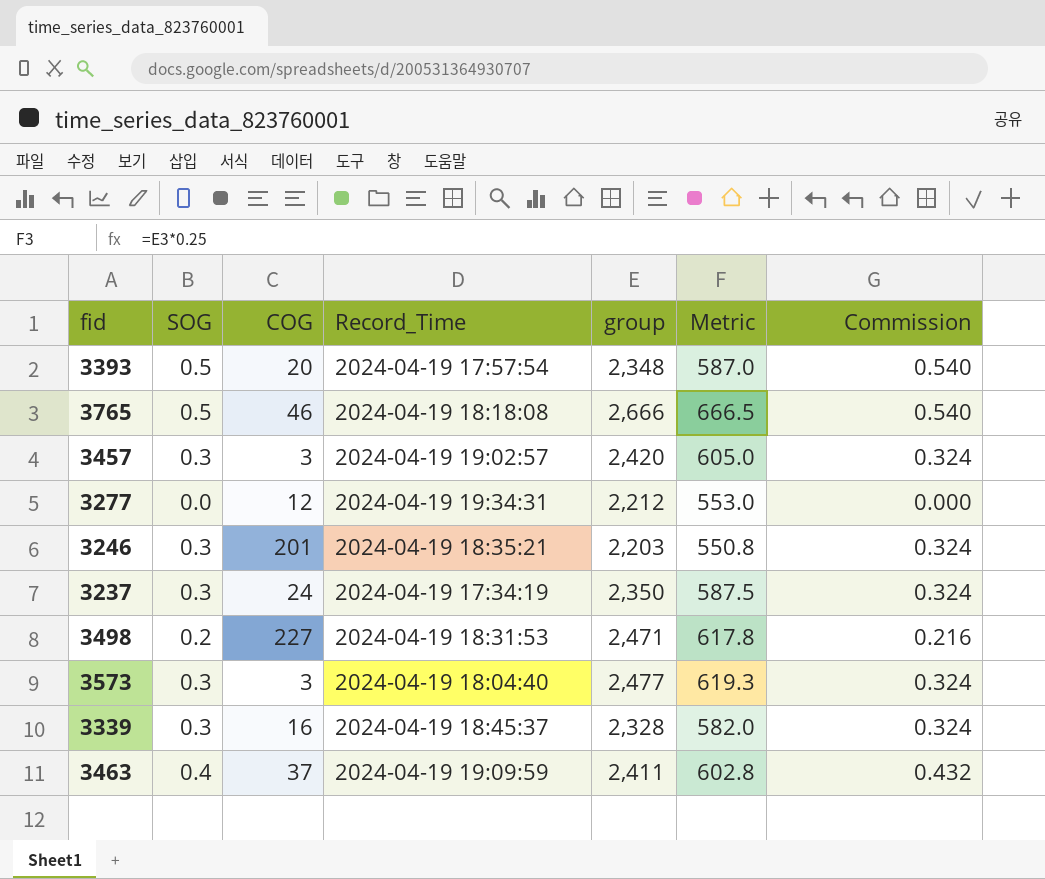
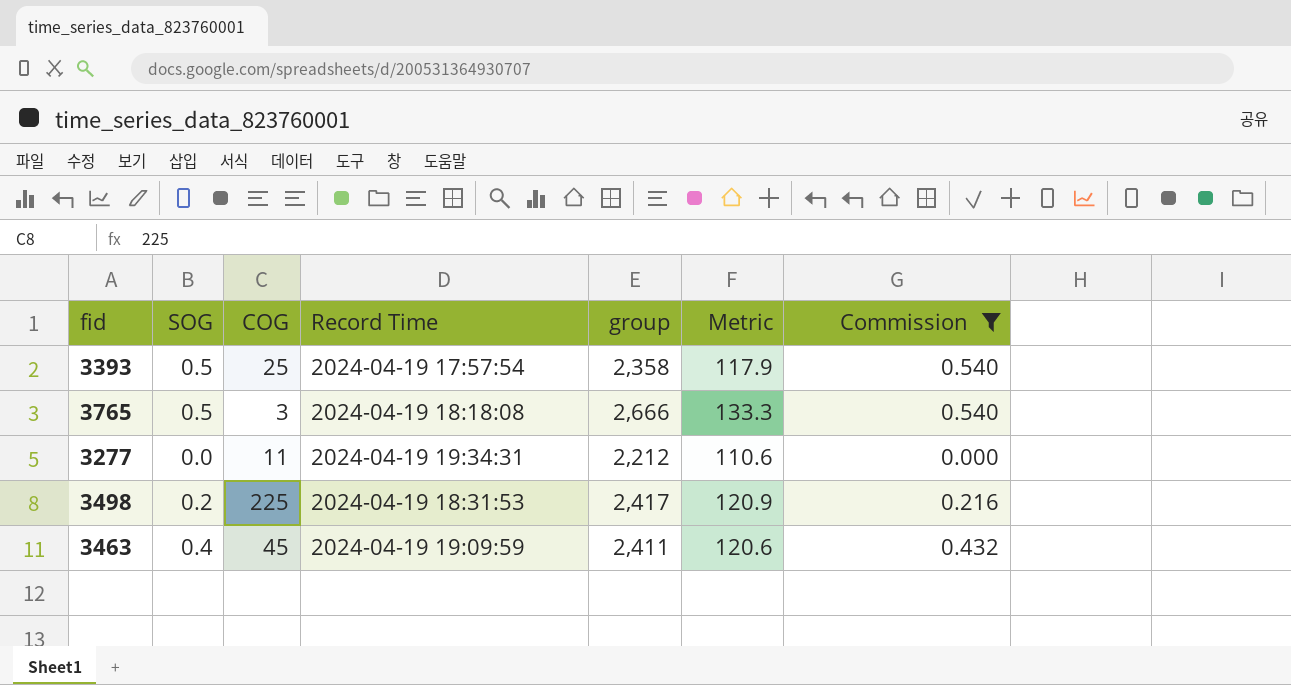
filter: none -> Commission != 0.324
column name: Record_Time -> Record Time
column Metric | formula: [group] * 0.25 -> [group] * 0.05
3393 | COG: 20 -> 25
3393 | group: 2,348 -> 2,358
3765 | COG: 46 -> 3
3277 | COG: 12 -> 11
3498 | COG: 227 -> 225
3498 | group: 2,471 -> 2,417
3463 | COG: 37 -> 45

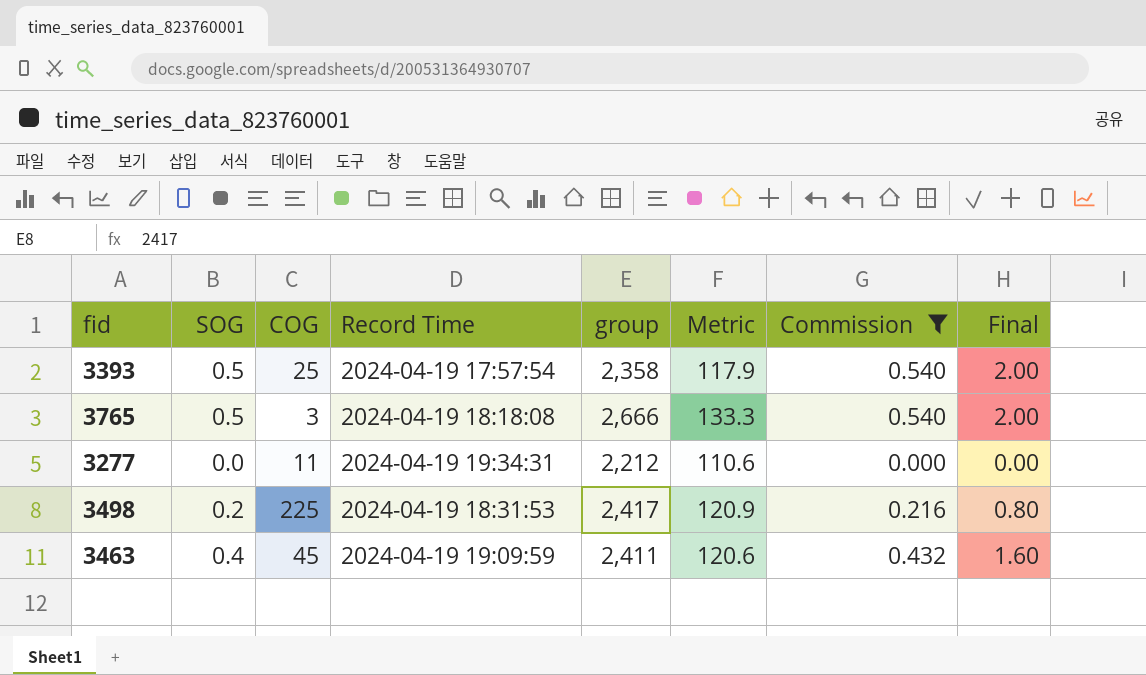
column Final | formula: none -> [SOG] * 4

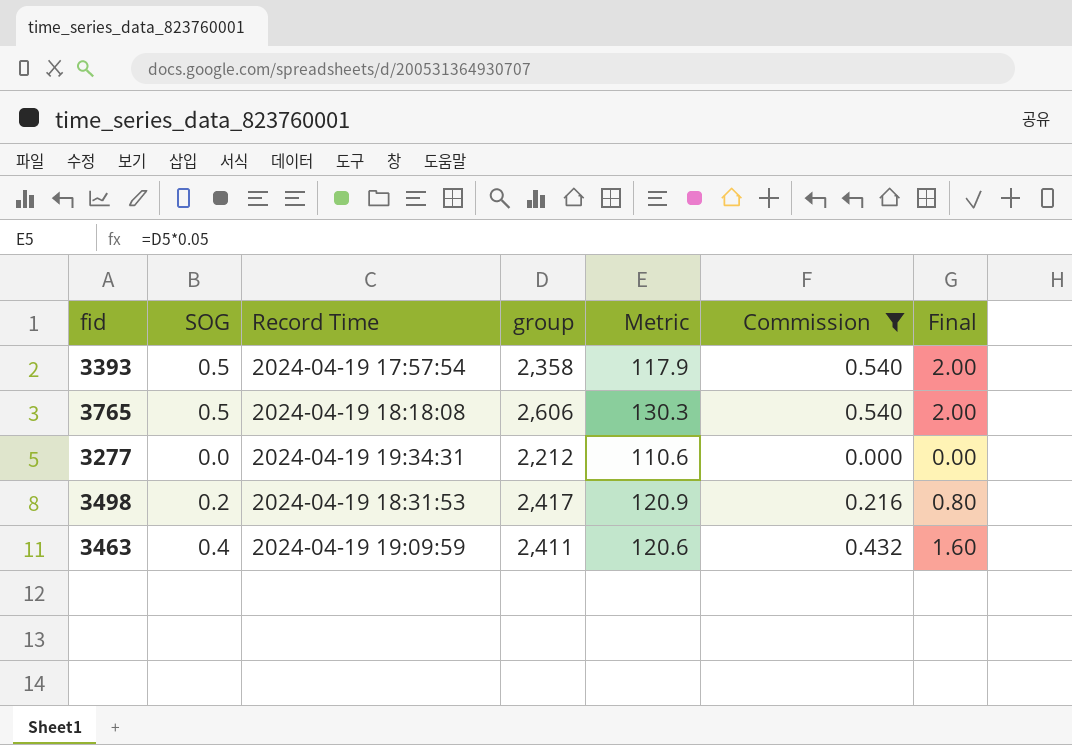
column COG | position: 3 -> none
3765 | group: 2,666 -> 2,606
3765 | Metric: 133.3 -> 130.3

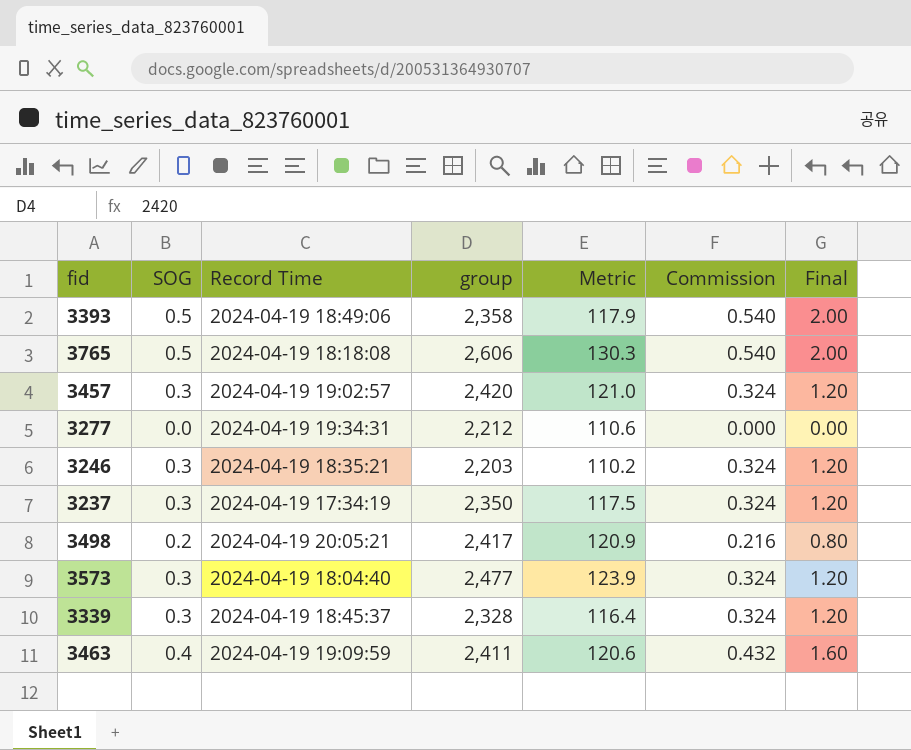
filter: Commission != 0.324 -> none
3393 | Record Time: 2024-04-19 17:57:54 -> 2024-04-19 18:49:06
3498 | Record Time: 2024-04-19 18:31:53 -> 2024-04-19 20:05:21

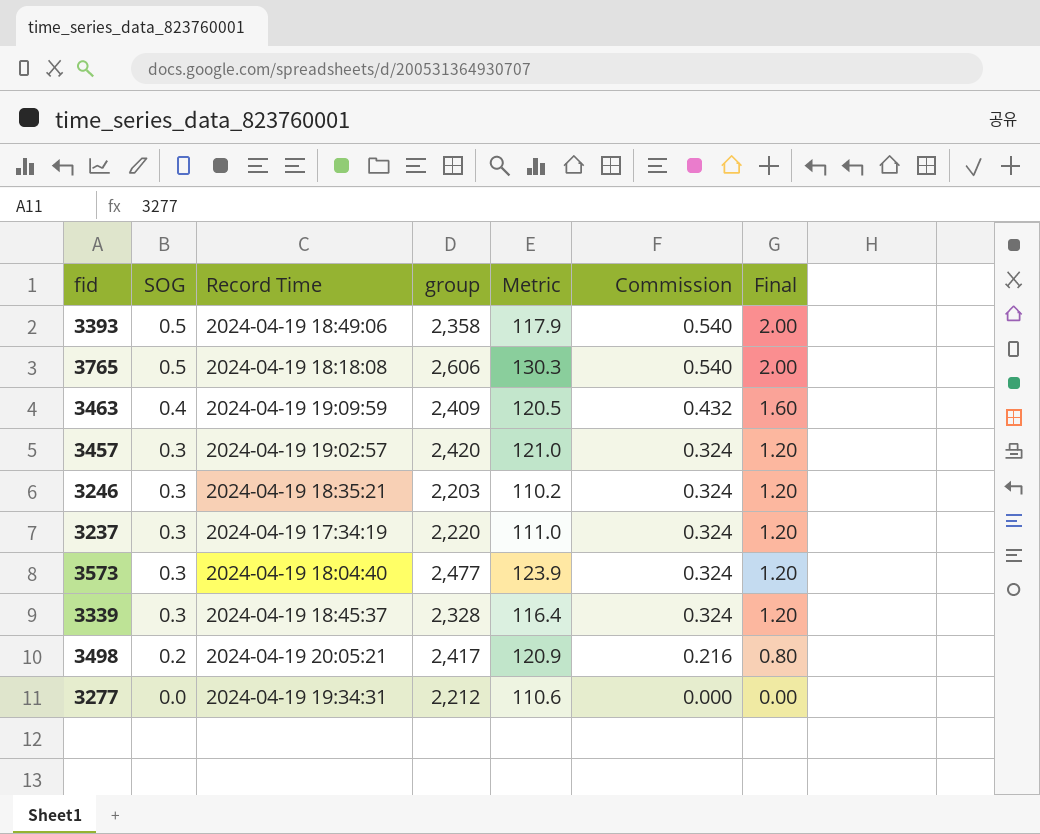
row order: none -> SOG descending
3463 | group: 2,411 -> 2,409
3463 | Metric: 120.6 -> 120.5
3237 | group: 2,350 -> 2,220
3237 | Metric: 117.5 -> 111.0

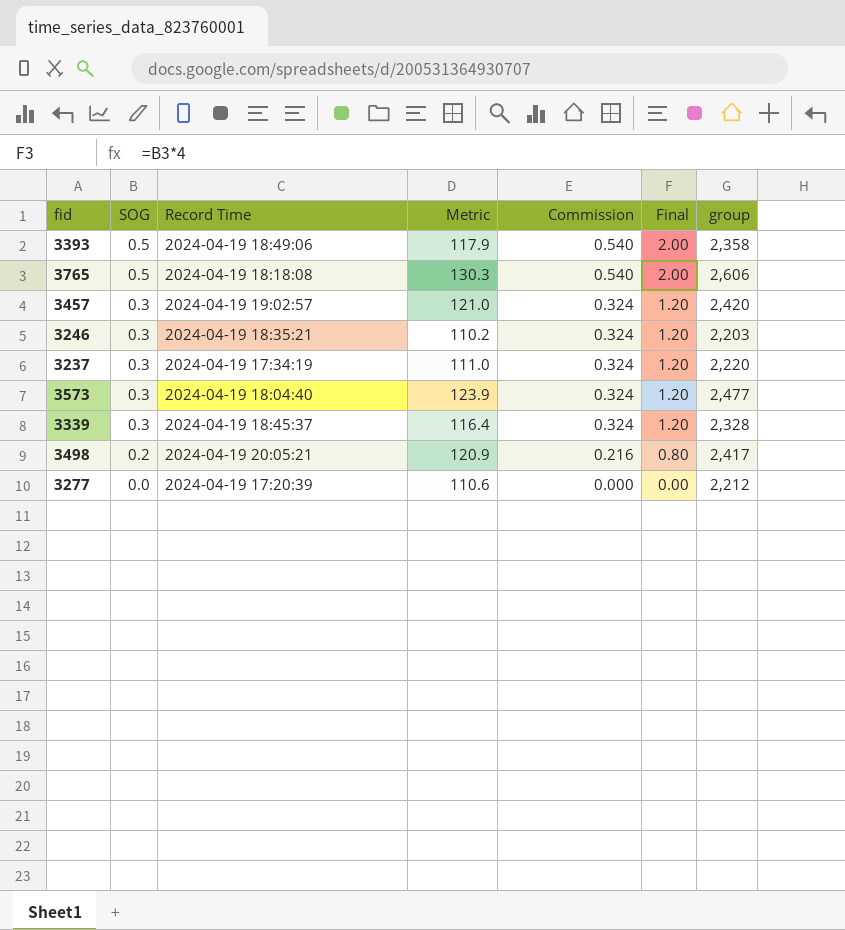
column group | position: 4 -> 7
row 3463: 0.4 | 2024-04-19 19:09:59 | 2,409 | 120.5 | 0.432 | 1.60 -> none
3277 | Record Time: 2024-04-19 19:34:31 -> 2024-04-19 17:20:39

